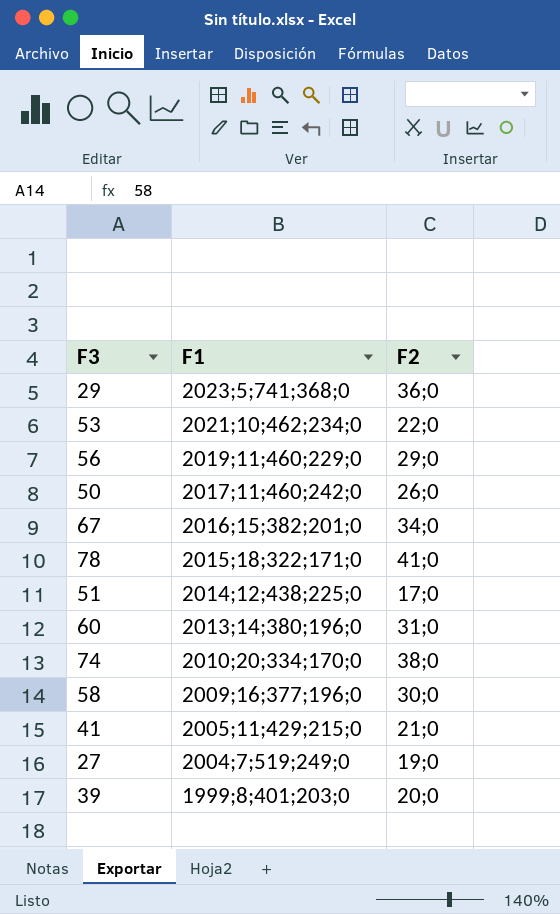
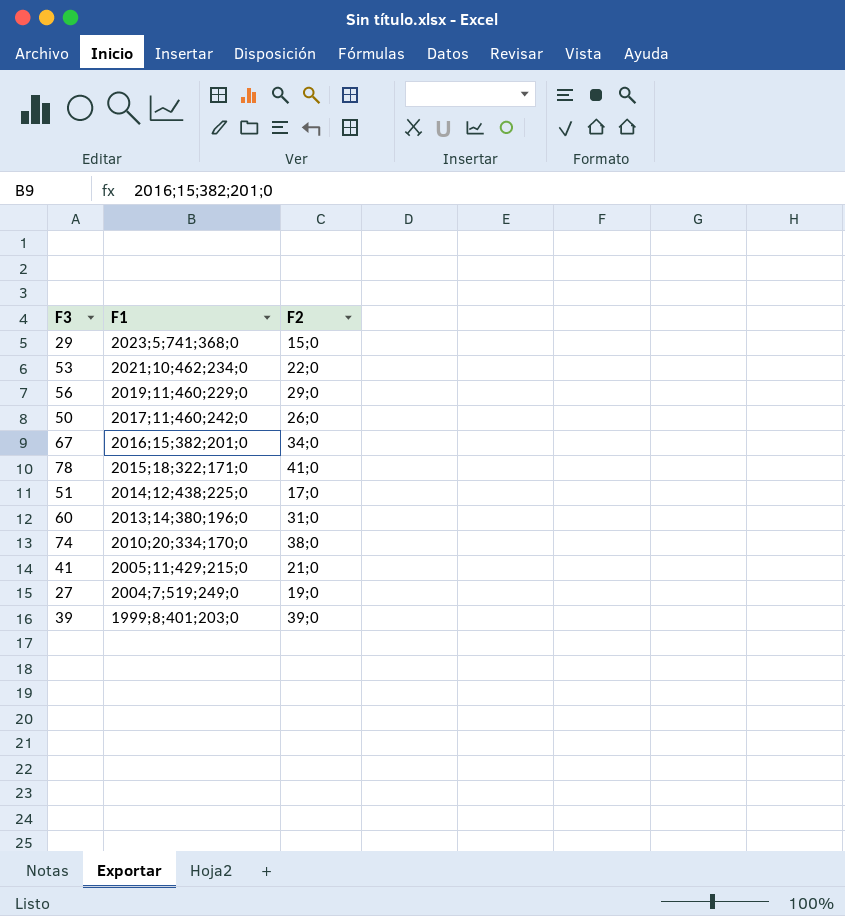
row 58: 2009;16;377;196;0 | 30;0 -> none
29 | F2: 36;0 -> 15;0
39 | F2: 20;0 -> 39;0

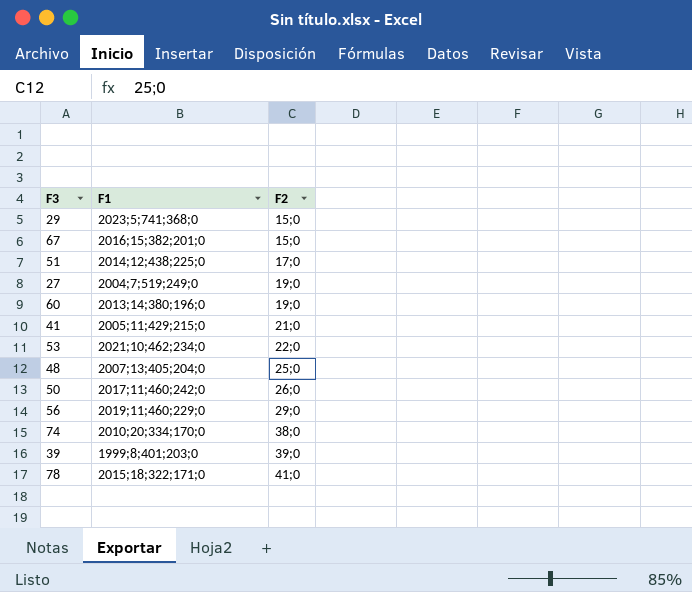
row order: F1 descending -> F2 ascending
67 | F2: 34;0 -> 15;0
60 | F2: 31;0 -> 19;0
row 48: none -> 2007;13;405;204;0 | 25;0

